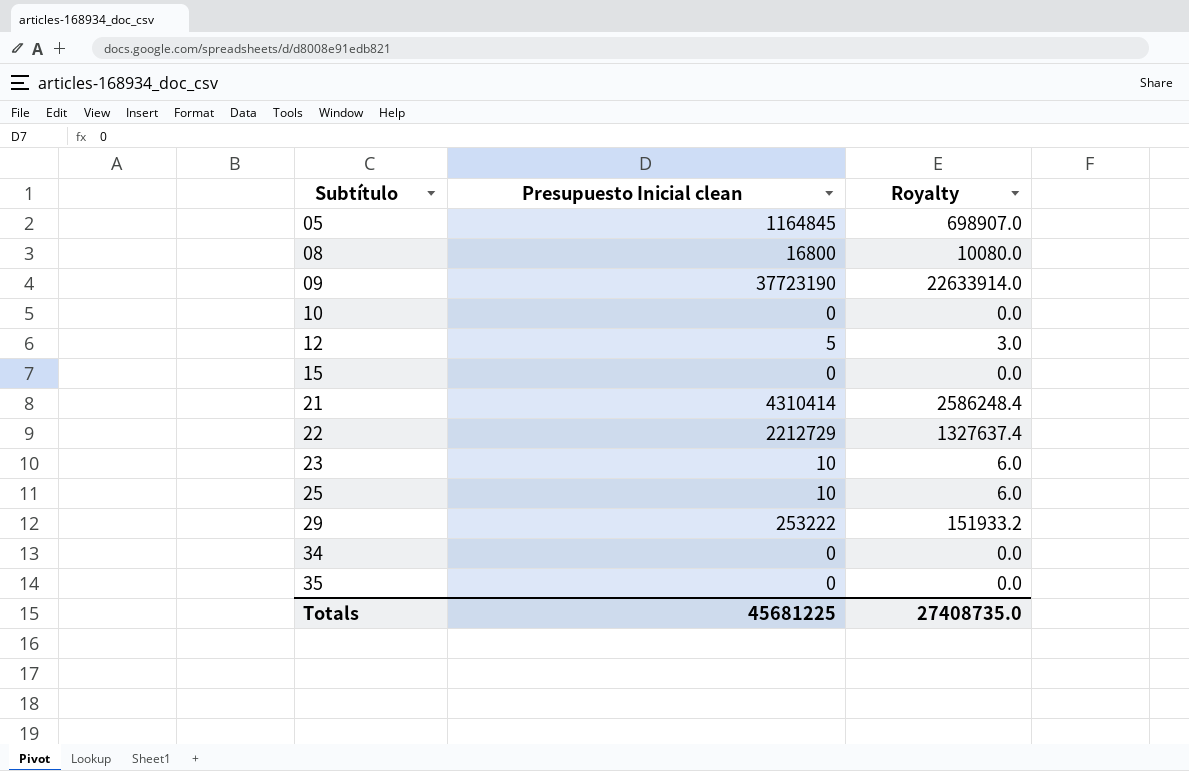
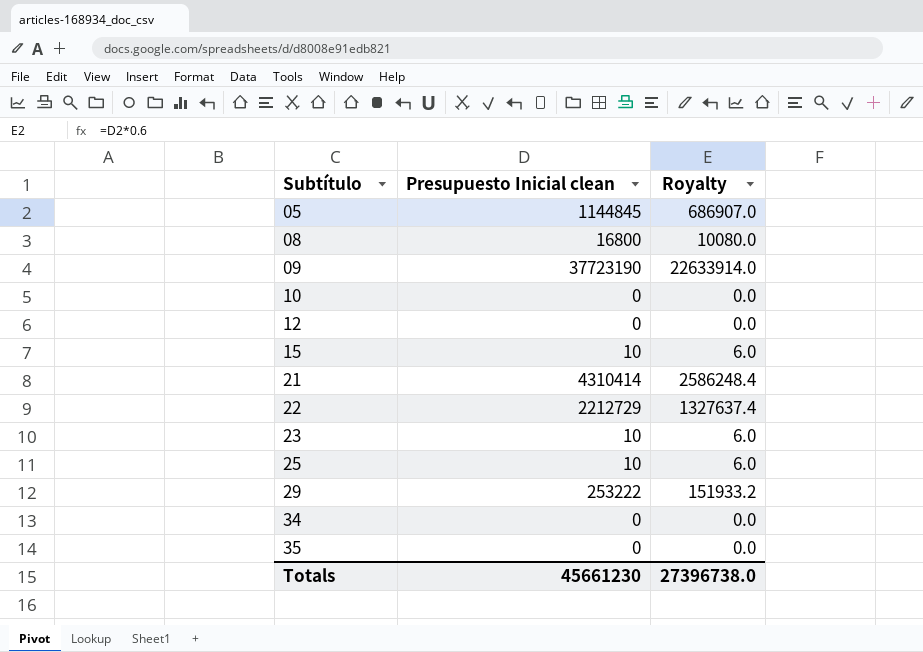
05 | Presupuesto Inicial clean: 1164845 -> 1144845
05 | Royalty: 698907.0 -> 686907.0
12 | Presupuesto Inicial clean: 5 -> 0
12 | Royalty: 3.0 -> 0.0
15 | Presupuesto Inicial clean: 0 -> 10
15 | Royalty: 0.0 -> 6.0
Totals | Presupuesto Inicial clean: 45681225 -> 45661230
Totals | Royalty: 27408735.0 -> 27396738.0

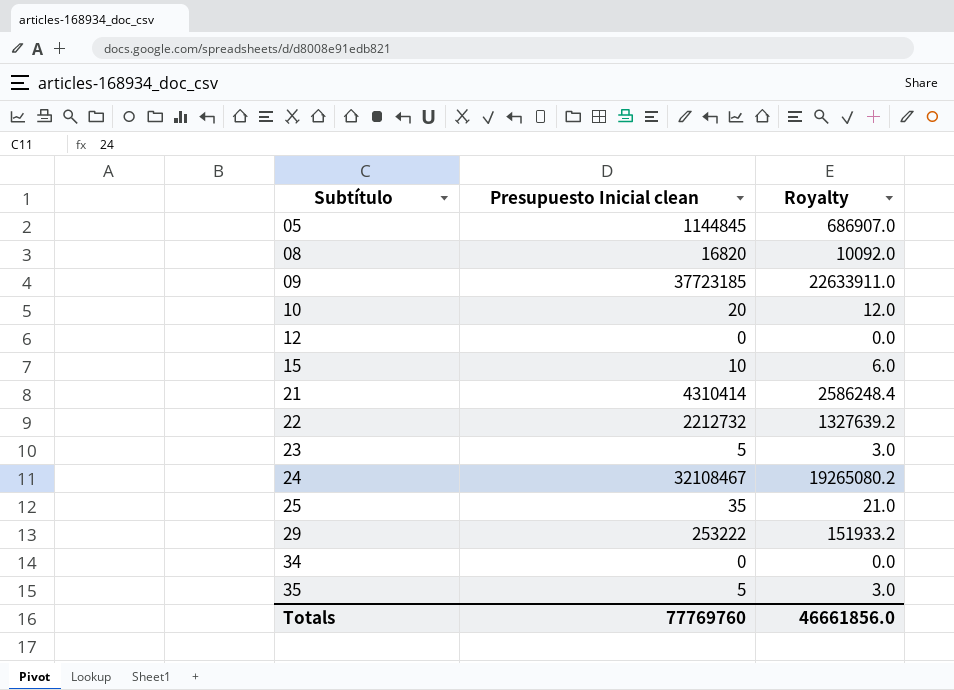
08 | Presupuesto Inicial clean: 16800 -> 16820
08 | Royalty: 10080.0 -> 10092.0
09 | Presupuesto Inicial clean: 37723190 -> 37723185
09 | Royalty: 22633914.0 -> 22633911.0
10 | Presupuesto Inicial clean: 0 -> 20
10 | Royalty: 0.0 -> 12.0
22 | Presupuesto Inicial clean: 2212729 -> 2212732
22 | Royalty: 1327637.4 -> 1327639.2
23 | Presupuesto Inicial clean: 10 -> 5
23 | Royalty: 6.0 -> 3.0
row 24: none -> 32108467 | 19265080.2
25 | Presupuesto Inicial clean: 10 -> 35
25 | Royalty: 6.0 -> 21.0
35 | Presupuesto Inicial clean: 0 -> 5
35 | Royalty: 0.0 -> 3.0
Totals | Presupuesto Inicial clean: 45661230 -> 77769760
Totals | Royalty: 27396738.0 -> 46661856.0

